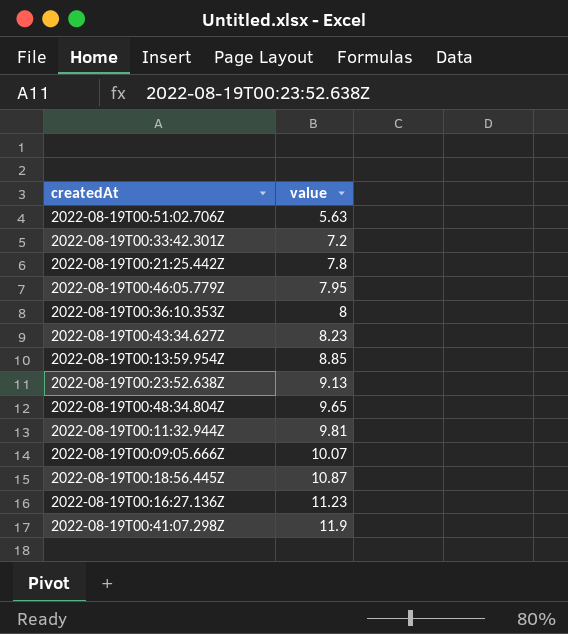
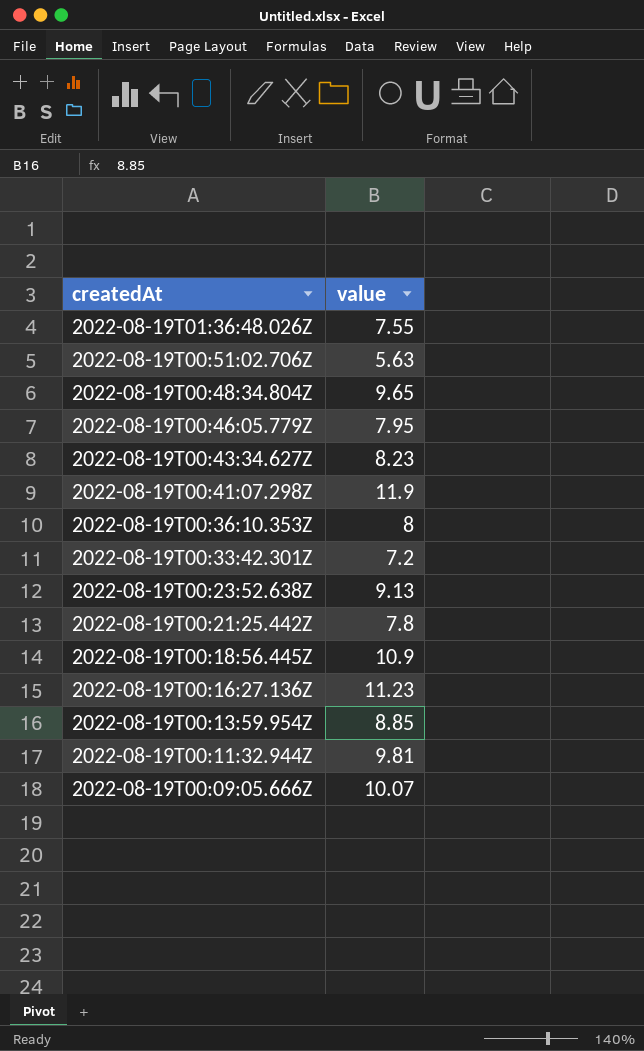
row order: value ascending -> createdAt descending
row 2022-08-19T01:36:48.026Z: none -> 7.55
2022-08-19T00:18:56.445Z | value: 10.87 -> 10.9

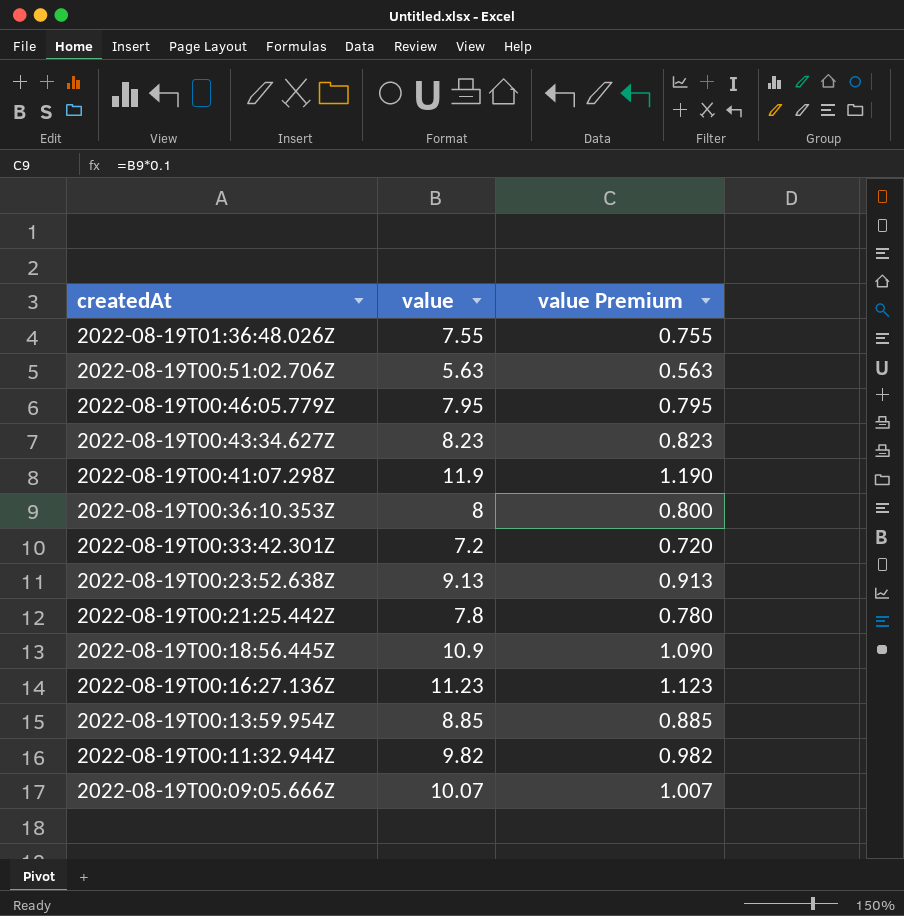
column value Premium | formula: none -> [value] * 0.1
row 2022-08-19T00:48:34.804Z: 9.65 -> none
2022-08-19T00:11:32.944Z | value: 9.81 -> 9.82

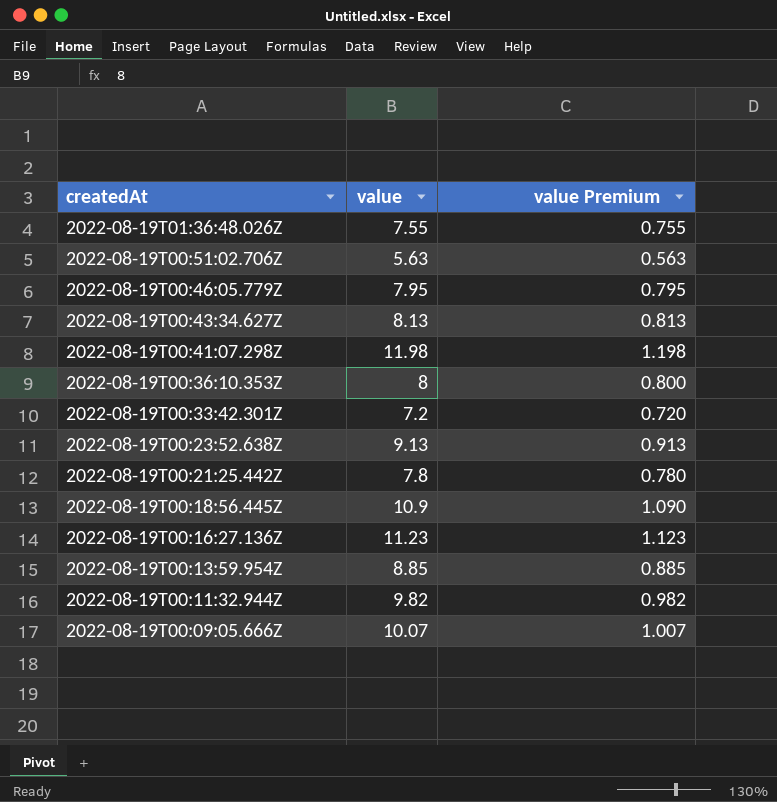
2022-08-19T00:43:34.627Z | value: 8.23 -> 8.13
2022-08-19T00:43:34.627Z | value Premium: 0.823 -> 0.813
2022-08-19T00:41:07.298Z | value: 11.9 -> 11.98
2022-08-19T00:41:07.298Z | value Premium: 1.190 -> 1.198

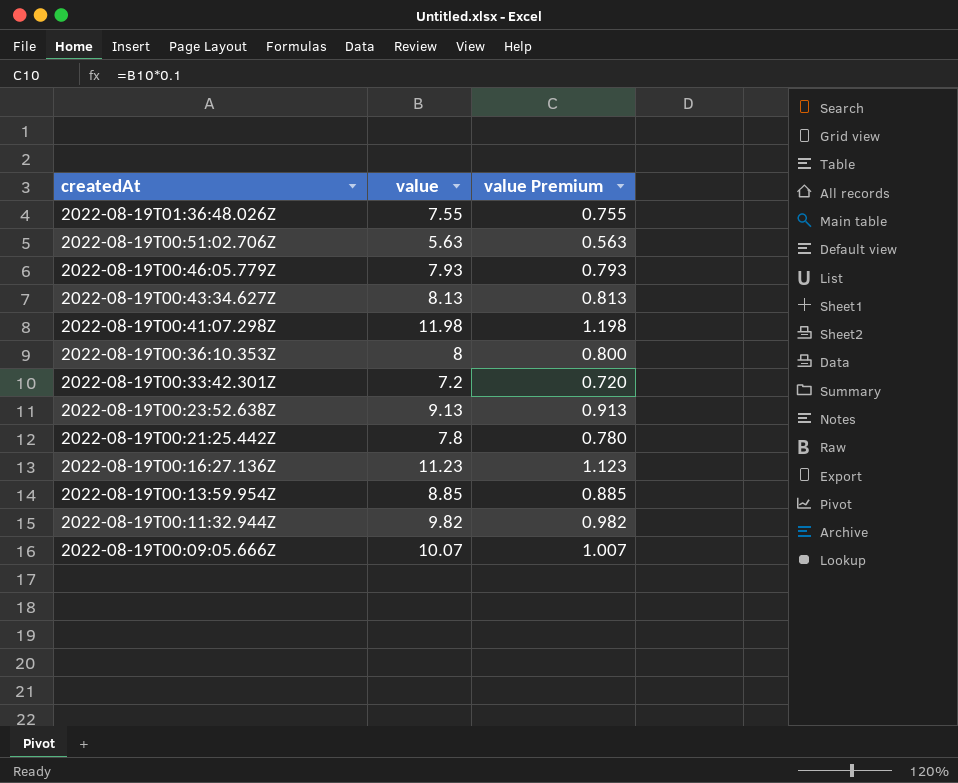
row 2022-08-19T00:18:56.445Z: 10.9 | 1.090 -> none
2022-08-19T00:46:05.779Z | value: 7.95 -> 7.93
2022-08-19T00:46:05.779Z | value Premium: 0.795 -> 0.793

